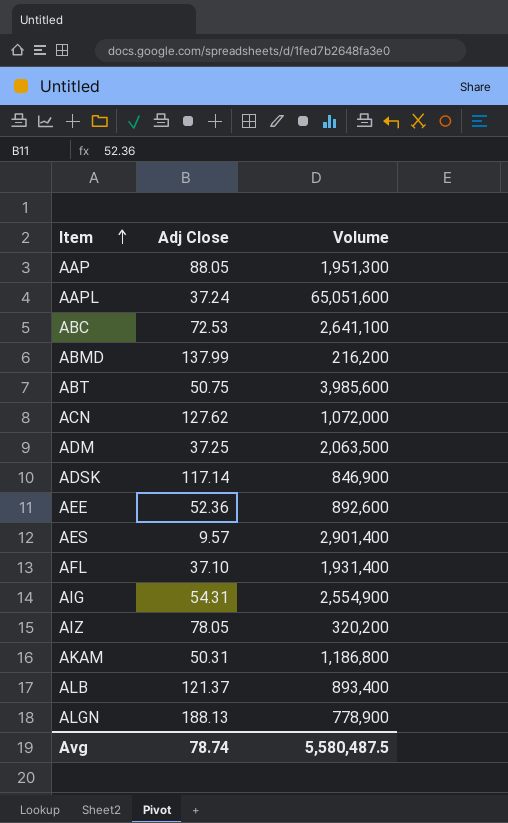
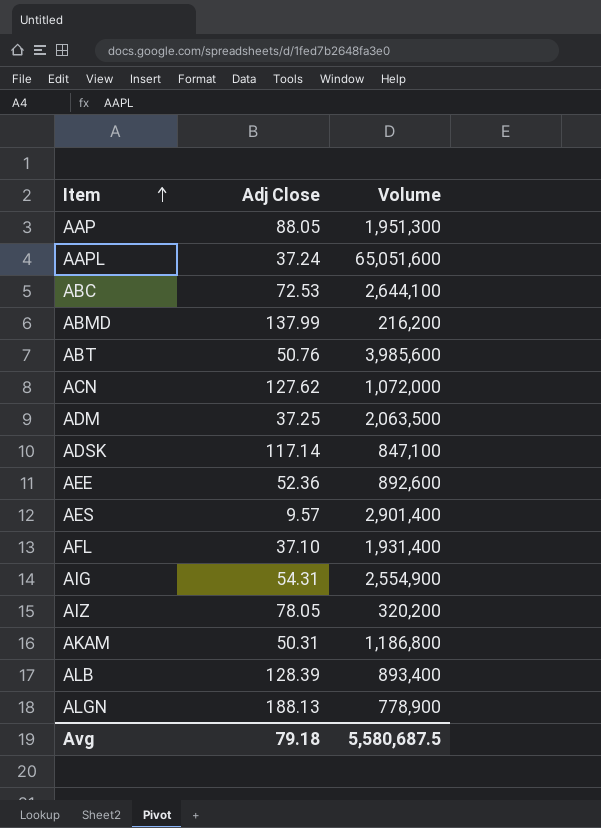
ABC | Volume: 2,641,100 -> 2,644,100
ABT | Adj Close: 50.75 -> 50.76
ADSK | Volume: 846,900 -> 847,100
ALB | Adj Close: 121.37 -> 128.39
Avg | Adj Close: 78.74 -> 79.18
Avg | Volume: 5,580,487.5 -> 5,580,687.5

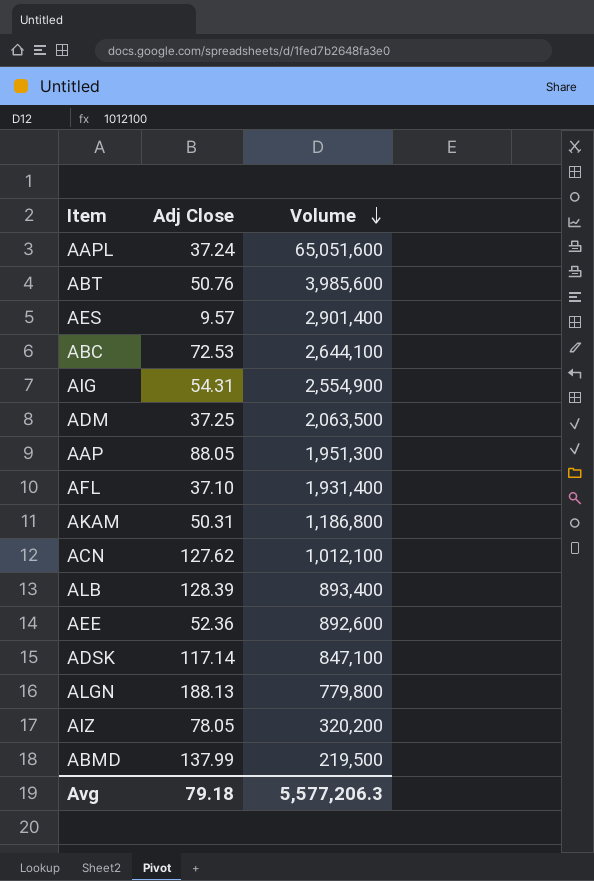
row order: Item ascending -> Volume descending
ACN | Volume: 1,072,000 -> 1,012,100
ALGN | Volume: 778,900 -> 779,800
ABMD | Volume: 216,200 -> 219,500
Avg | Volume: 5,580,687.5 -> 5,577,206.3

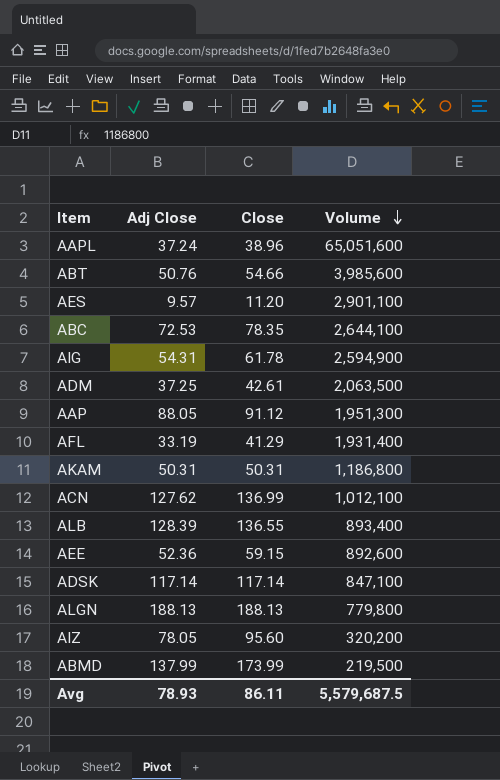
column Close | position: none -> 3
AES | Volume: 2,901,400 -> 2,901,100
AIG | Volume: 2,554,900 -> 2,594,900
AFL | Adj Close: 37.10 -> 33.19
Avg | Adj Close: 79.18 -> 78.93
Avg | Volume: 5,577,206.3 -> 5,579,687.5

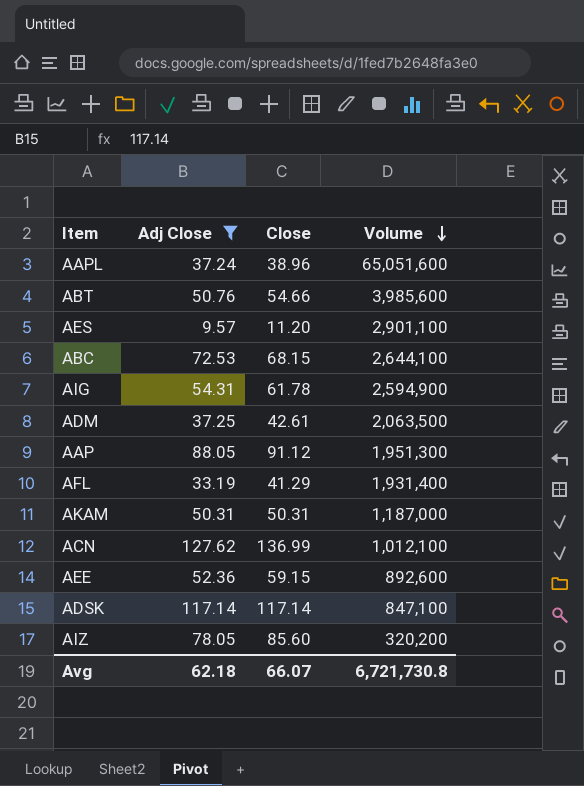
filter: none -> Adj Close <= 127.62
ABC | Close: 78.35 -> 68.15
AKAM | Volume: 1,186,800 -> 1,187,000
AIZ | Close: 95.60 -> 85.60
Avg | Adj Close: 78.93 -> 62.18
Avg | Close: 86.11 -> 66.07
Avg | Volume: 5,579,687.5 -> 6,721,730.8

